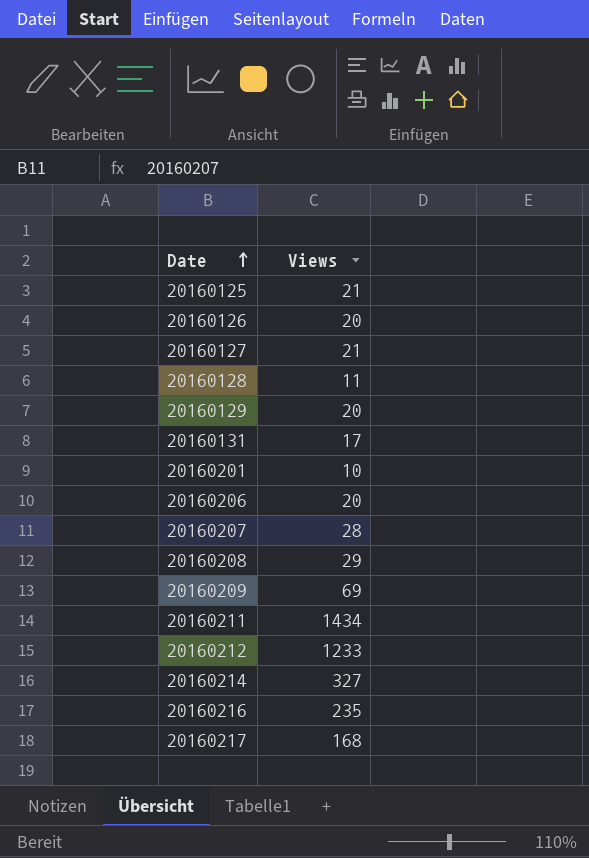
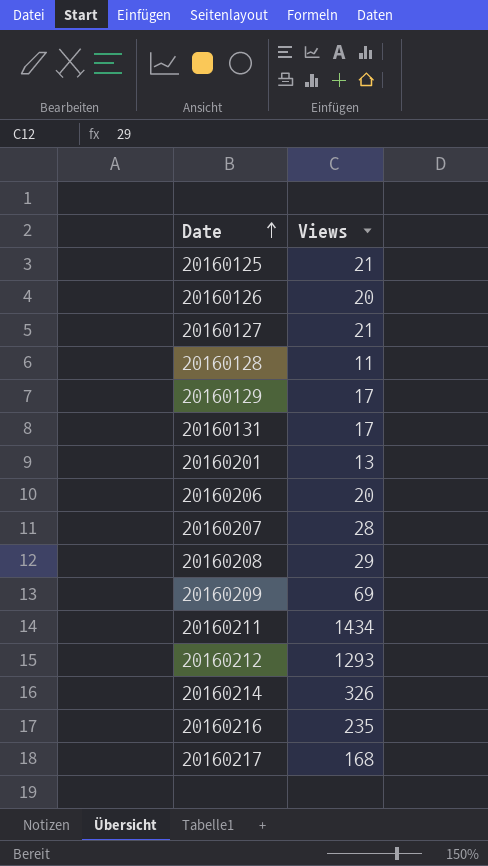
20160129 | Views: 20 -> 17
20160201 | Views: 10 -> 13
20160212 | Views: 1233 -> 1293
20160214 | Views: 327 -> 326

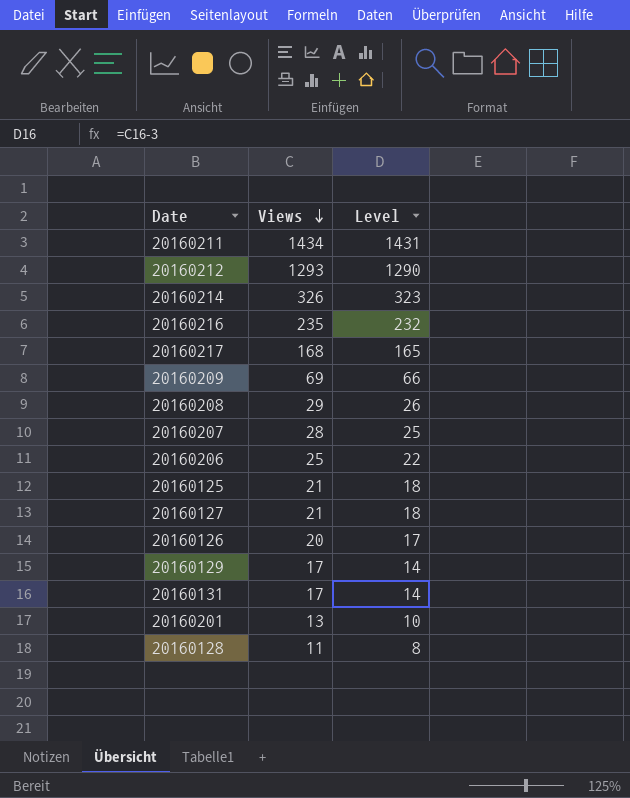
row order: Date ascending -> Views descending
column Level | formula: none -> [Views] - 3
20160206 | Views: 20 -> 25

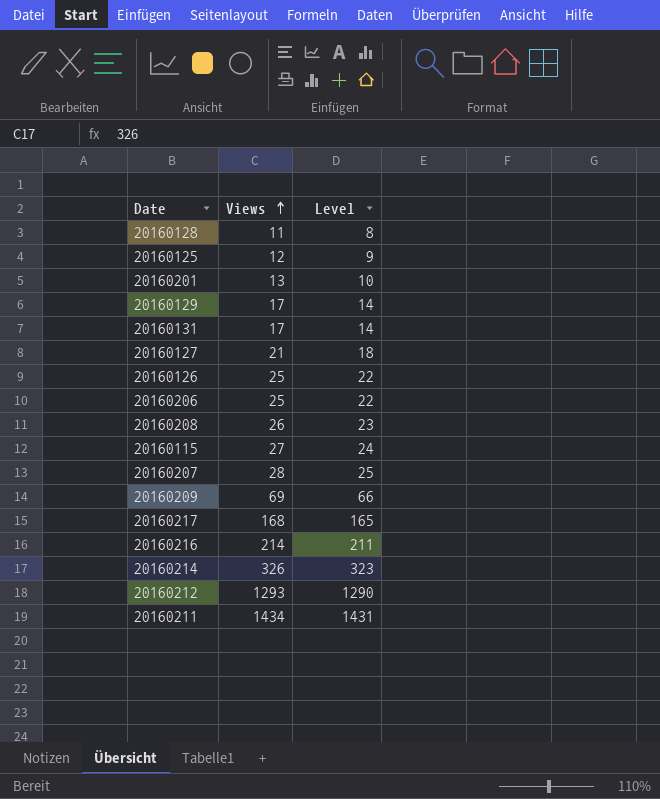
row order: Views descending -> Views ascending
20160125 | Views: 21 -> 12
20160125 | Level: 18 -> 9
20160126 | Views: 20 -> 25
20160126 | Level: 17 -> 22
20160208 | Views: 29 -> 26
20160208 | Level: 26 -> 23
row 20160115: none -> 27 | 24
20160216 | Views: 235 -> 214
20160216 | Level: 232 -> 211

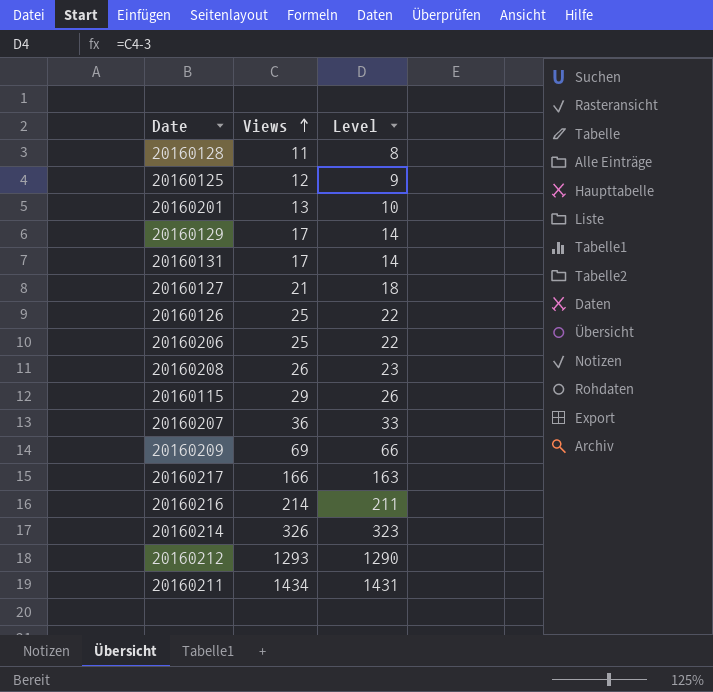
20160115 | Views: 27 -> 29
20160115 | Level: 24 -> 26
20160207 | Views: 28 -> 36
20160207 | Level: 25 -> 33
20160217 | Views: 168 -> 166
20160217 | Level: 165 -> 163

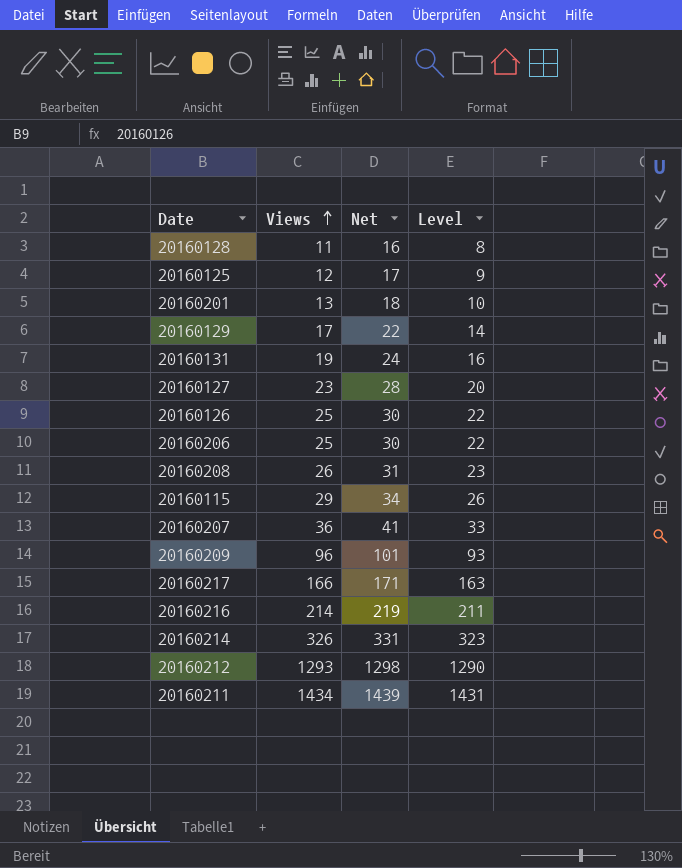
column Net | formula: none -> [Views] + 5
20160131 | Views: 17 -> 19
20160131 | Level: 14 -> 16
20160127 | Views: 21 -> 23
20160127 | Level: 18 -> 20
20160209 | Views: 69 -> 96
20160209 | Level: 66 -> 93

